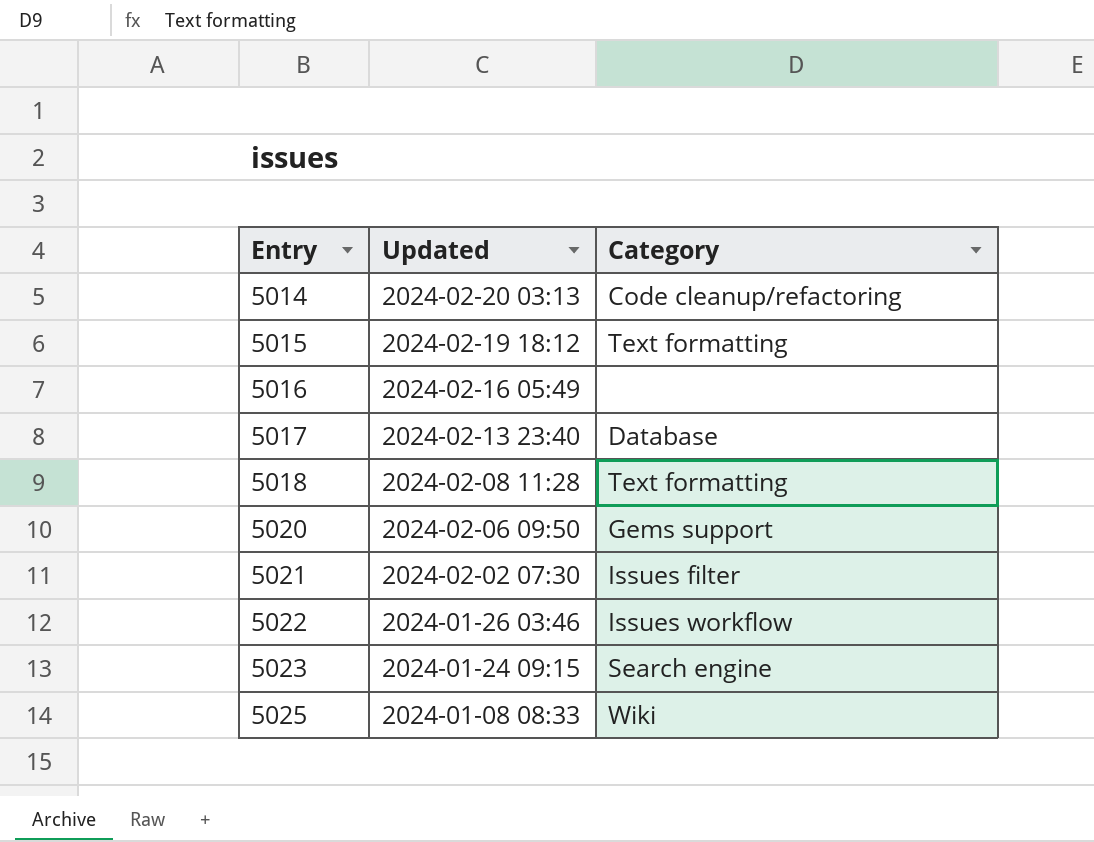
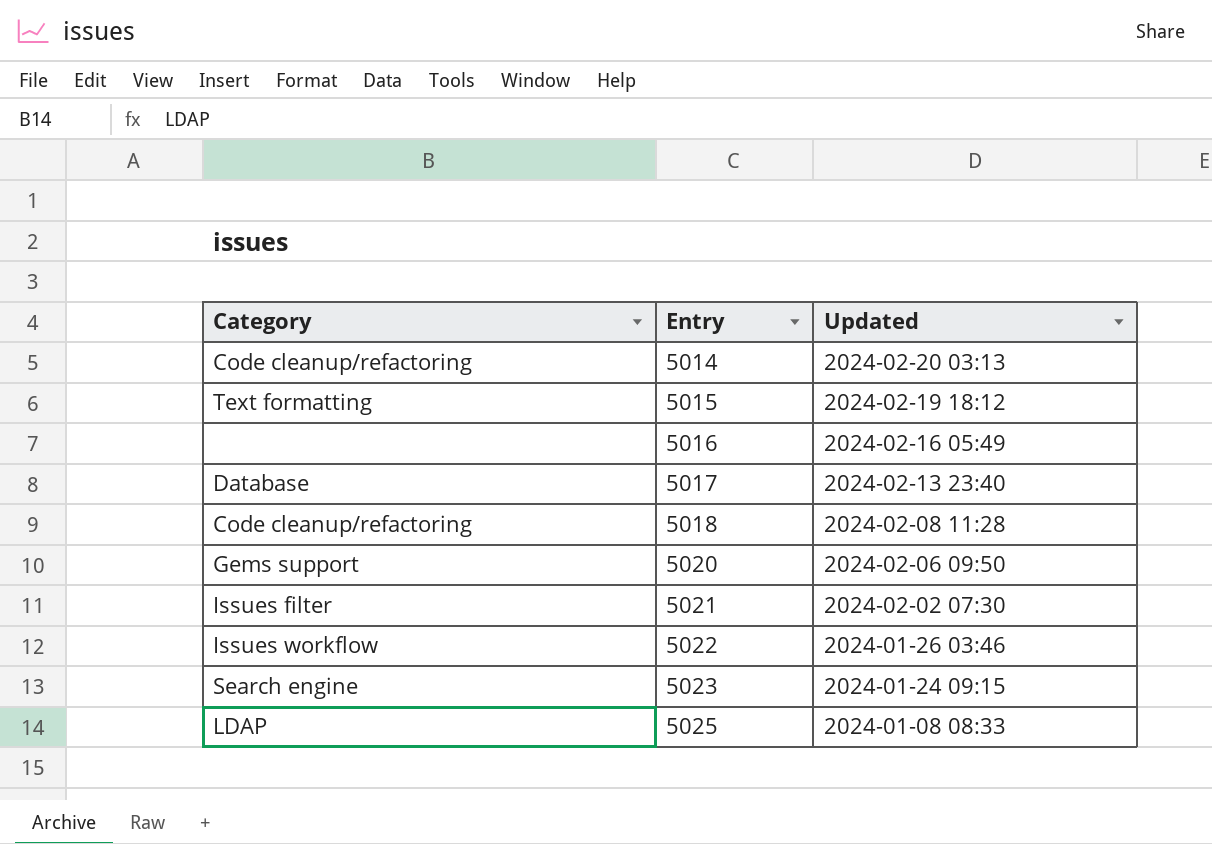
column Category | position: 3 -> 1
5018 | Category: Text formatting -> Code cleanup/refactoring
5025 | Category: Wiki -> LDAP

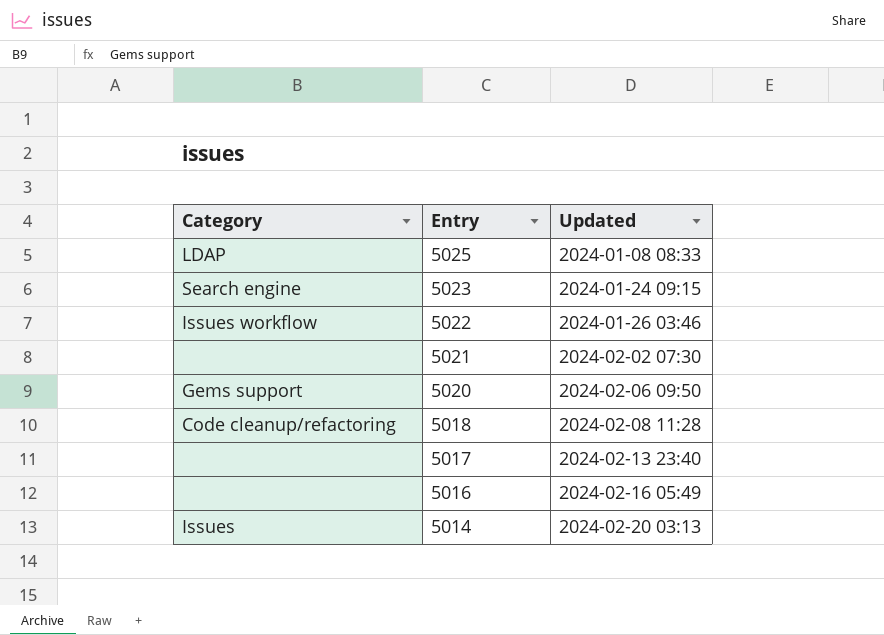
row order: Entry ascending -> Entry descending
row 5015: Text formatting | 2024-02-19 18:12 -> none
5021 | Category: Issues filter -> none
5017 | Category: Database -> none
5014 | Category: Code cleanup/refactoring -> Issues

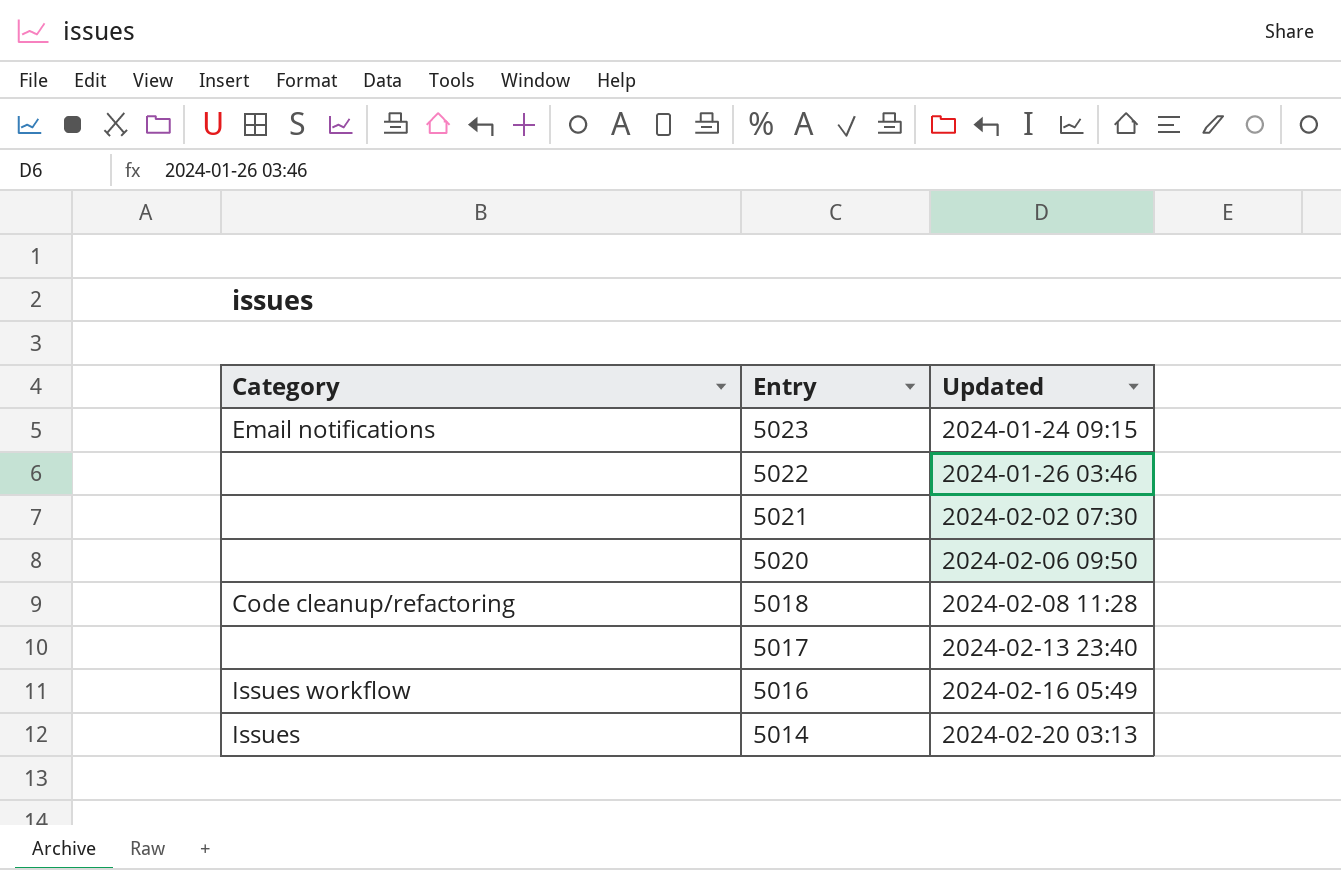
row 5025: LDAP | 2024-01-08 08:33 -> none
5023 | Category: Search engine -> Email notifications
5022 | Category: Issues workflow -> none
5020 | Category: Gems support -> none
5016 | Category: none -> Issues workflow

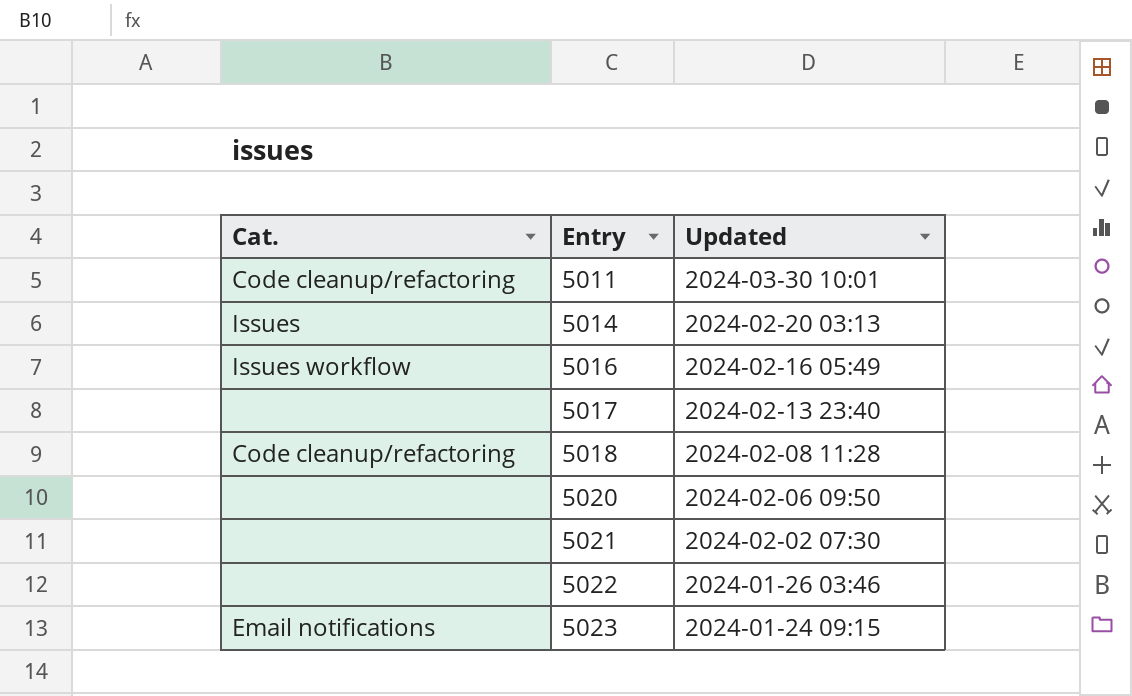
row order: Entry descending -> Entry ascending
column name: Category -> Cat.
row 5011: none -> Code cleanup/refactoring | 2024-03-30 10:01

